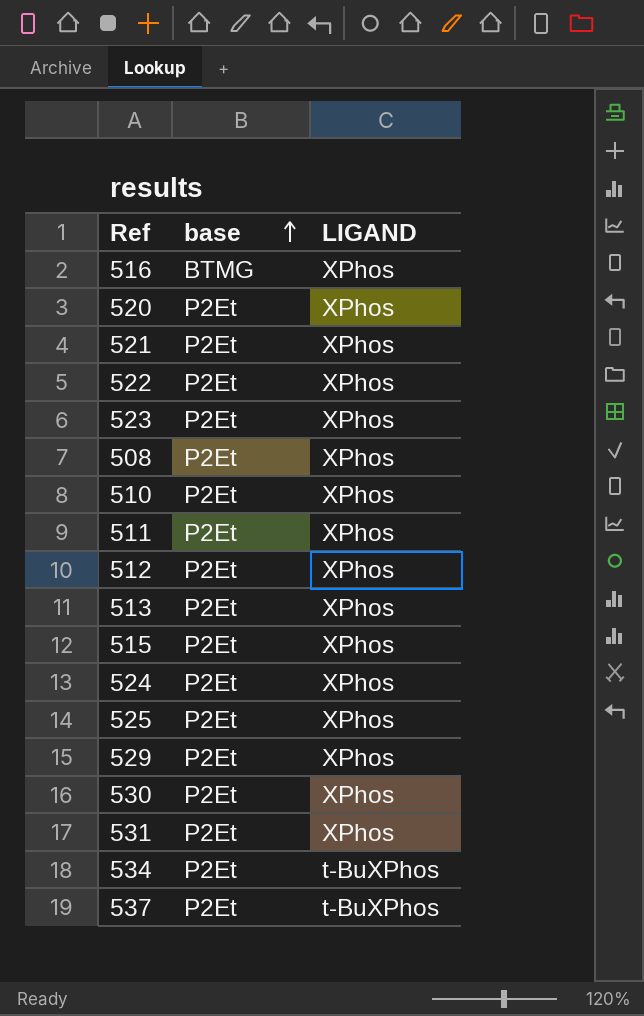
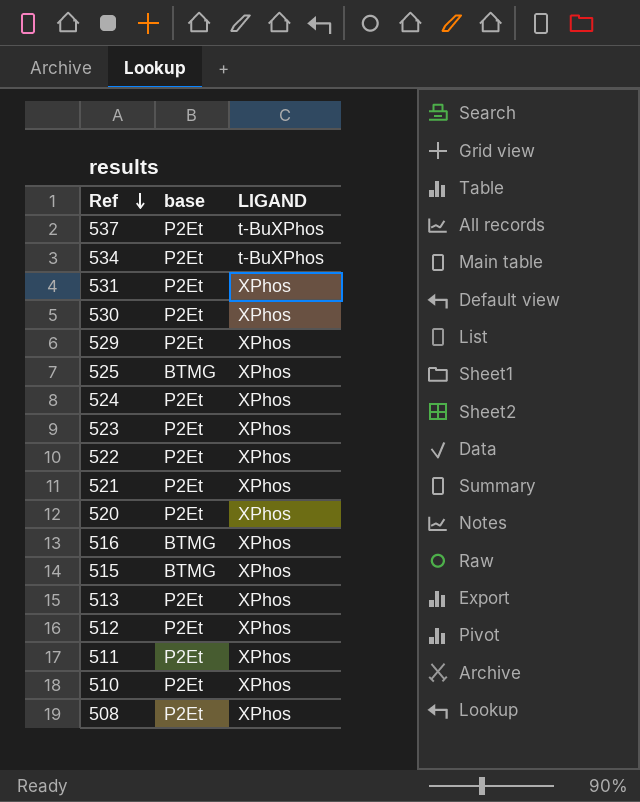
row order: base ascending -> Ref descending
525 | base: P2Et -> BTMG
515 | base: P2Et -> BTMG

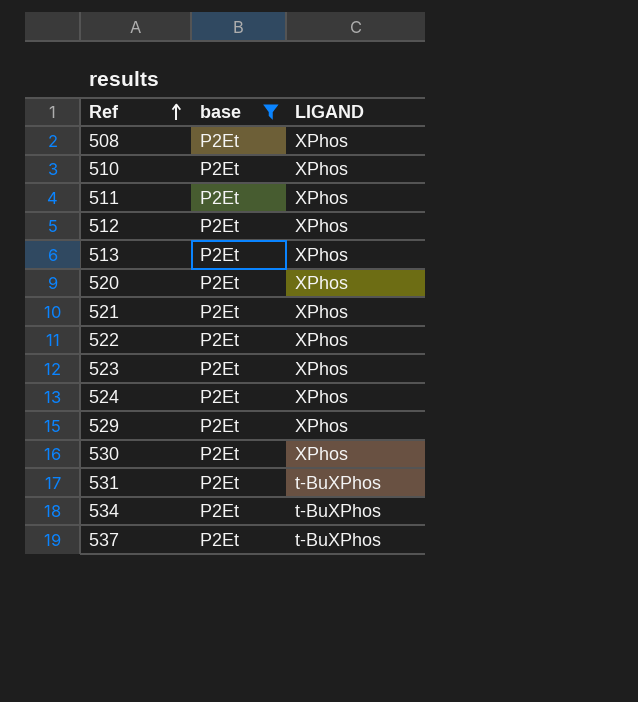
filter: none -> base = P2Et
row order: Ref descending -> Ref ascending
531 | LIGAND: XPhos -> t-BuXPhos

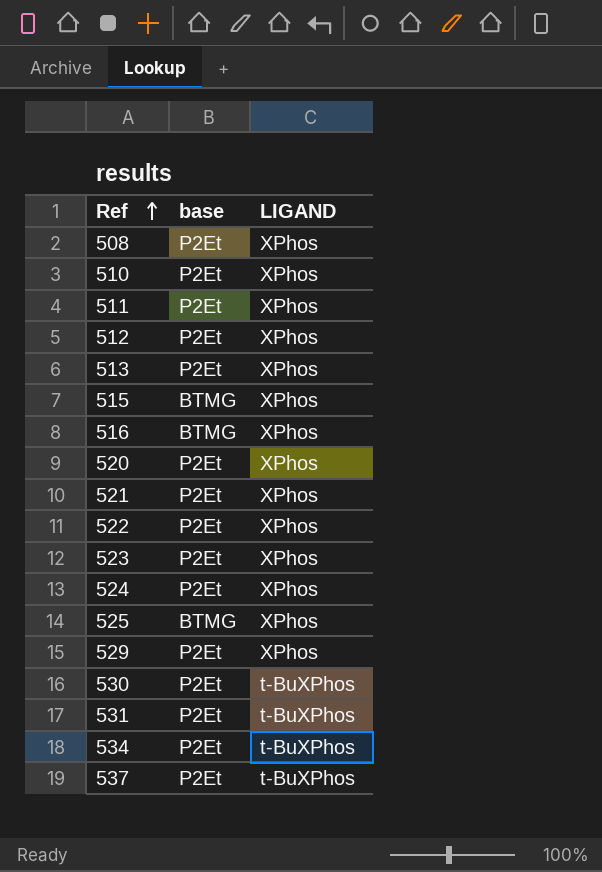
filter: base = P2Et -> none
530 | LIGAND: XPhos -> t-BuXPhos

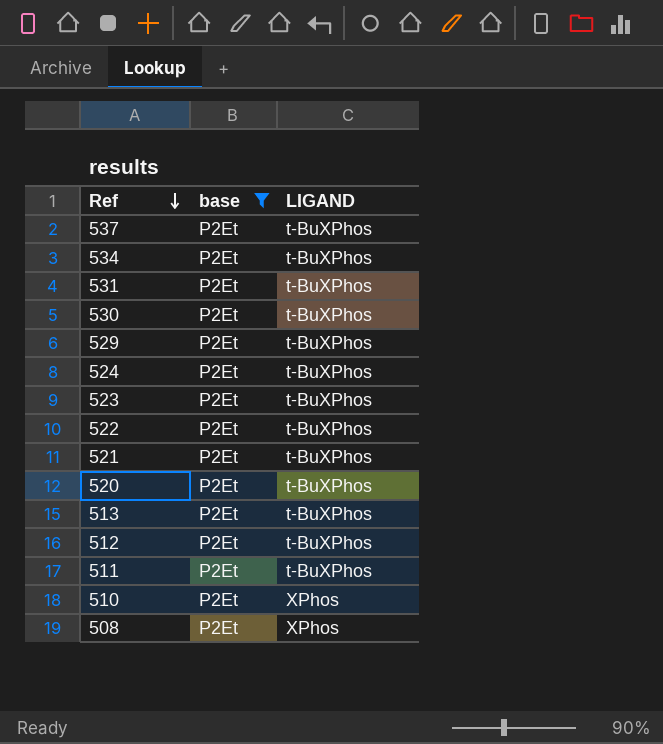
filter: none -> base = P2Et
row order: Ref ascending -> Ref descending
529 | LIGAND: XPhos -> t-BuXPhos
524 | LIGAND: XPhos -> t-BuXPhos
523 | LIGAND: XPhos -> t-BuXPhos
522 | LIGAND: XPhos -> t-BuXPhos
521 | LIGAND: XPhos -> t-BuXPhos
520 | LIGAND: XPhos -> t-BuXPhos
513 | LIGAND: XPhos -> t-BuXPhos
512 | LIGAND: XPhos -> t-BuXPhos
511 | LIGAND: XPhos -> t-BuXPhos

